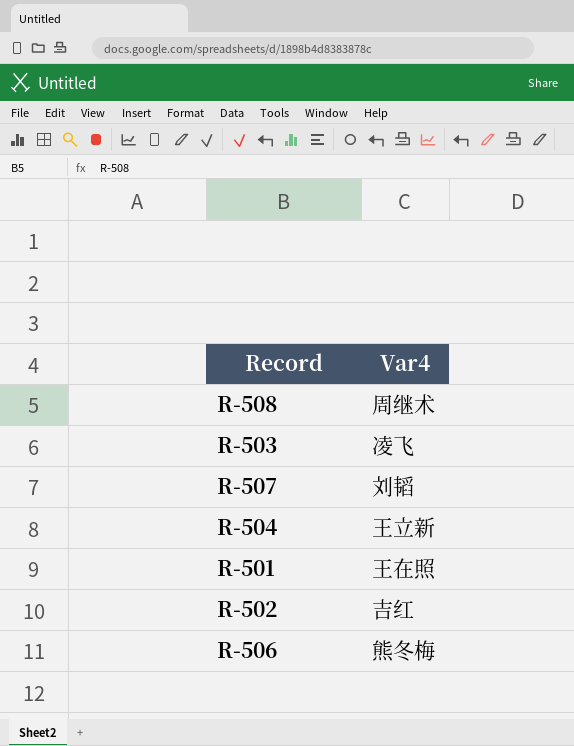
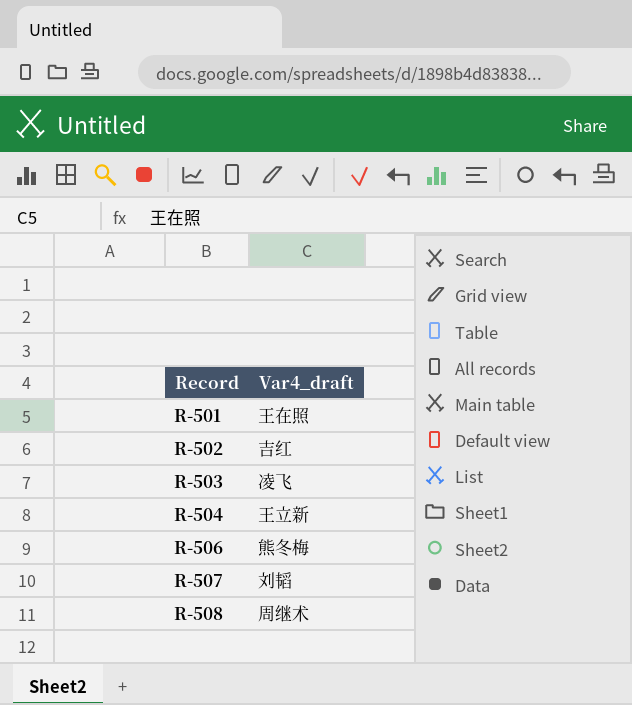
row order: none -> Record ascending
column name: Var4 -> Var4_draft

